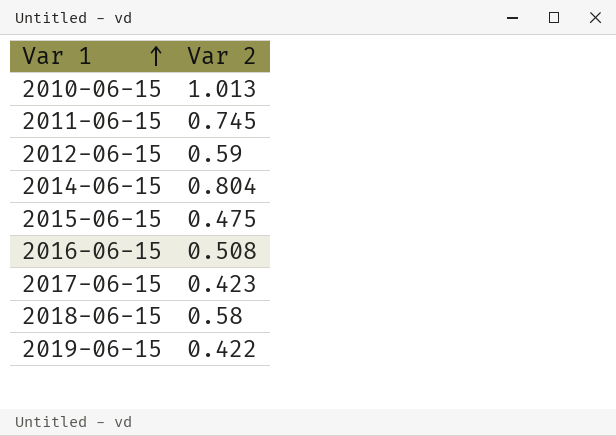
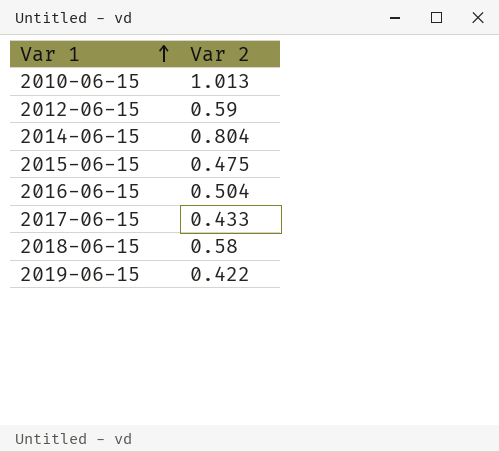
row 2011-06-15: 0.745 -> none
2016-06-15 | Var 2: 0.508 -> 0.504
2017-06-15 | Var 2: 0.423 -> 0.433

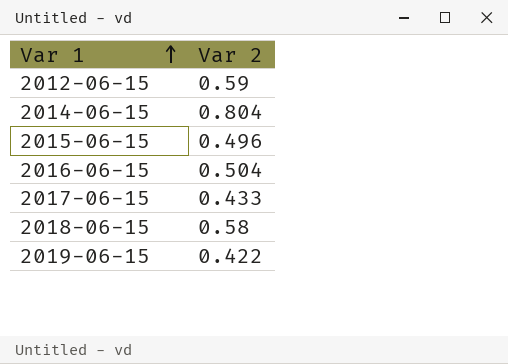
row 2010-06-15: 1.013 -> none
2015-06-15 | Var 2: 0.475 -> 0.496

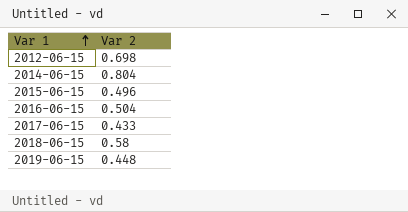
2012-06-15 | Var 2: 0.59 -> 0.698
2019-06-15 | Var 2: 0.422 -> 0.448

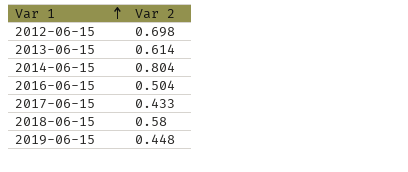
row 2015-06-15: 0.496 -> none
row 2013-06-15: none -> 0.614

